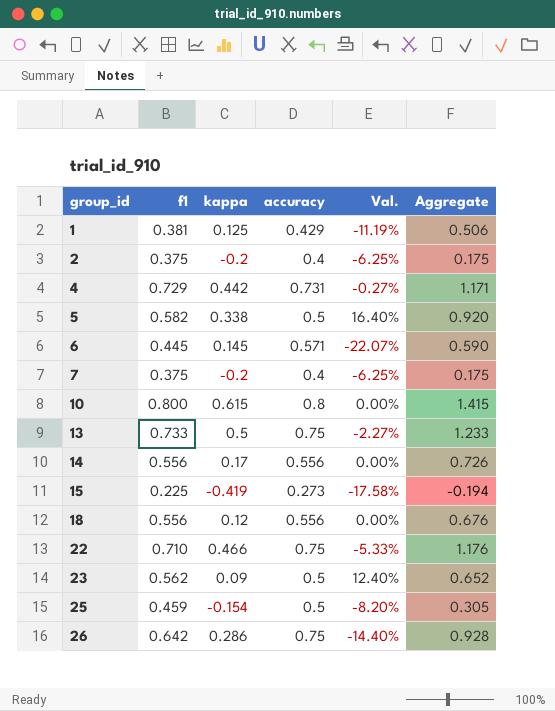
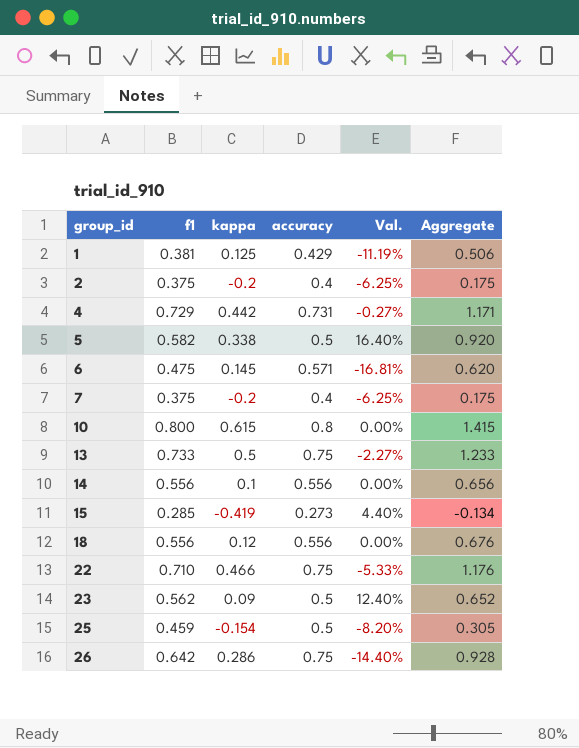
6 | f1: 0.445 -> 0.475
6 | Val.: -22.07% -> -16.81%
6 | Aggregate: 0.590 -> 0.620
14 | kappa: 0.17 -> 0.1
14 | Aggregate: 0.726 -> 0.656
15 | f1: 0.225 -> 0.285
15 | Val.: -17.58% -> 4.40%
15 | Aggregate: -0.194 -> -0.134

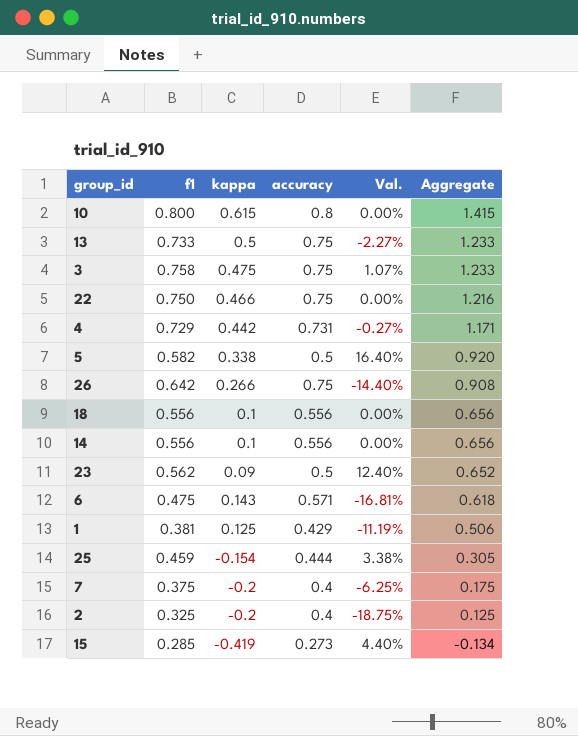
row order: group_id ascending -> Aggregate descending
row 3: none -> 0.758 | 0.475 | 0.75 | 1.07% | 1.233
22 | f1: 0.710 -> 0.750
22 | Val.: -5.33% -> 0.00%
22 | Aggregate: 1.176 -> 1.216
26 | kappa: 0.286 -> 0.266
26 | Aggregate: 0.928 -> 0.908
18 | kappa: 0.12 -> 0.1
18 | Aggregate: 0.676 -> 0.656
6 | kappa: 0.145 -> 0.143
6 | Aggregate: 0.620 -> 0.618
25 | accuracy: 0.5 -> 0.444
25 | Val.: -8.20% -> 3.38%
2 | f1: 0.375 -> 0.325
2 | Val.: -6.25% -> -18.75%
2 | Aggregate: 0.175 -> 0.125

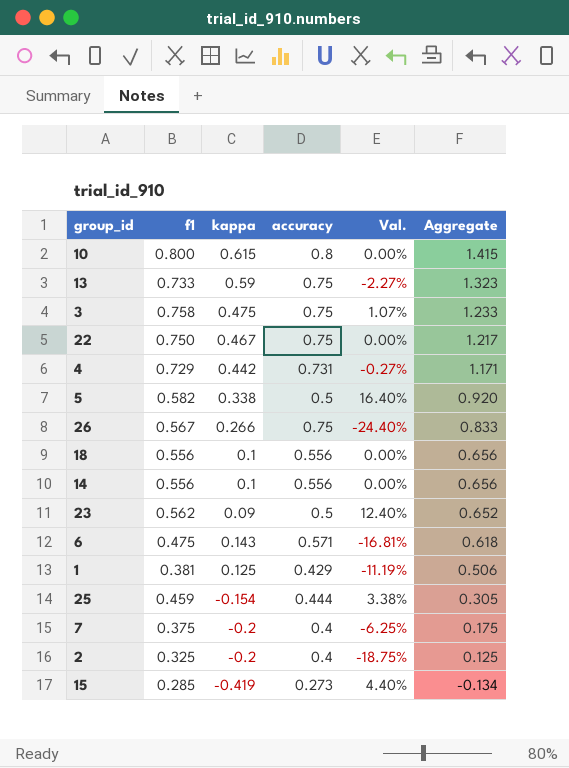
13 | kappa: 0.5 -> 0.59
13 | Aggregate: 1.233 -> 1.323
22 | kappa: 0.466 -> 0.467
22 | Aggregate: 1.216 -> 1.217
26 | f1: 0.642 -> 0.567
26 | Val.: -14.40% -> -24.40%
26 | Aggregate: 0.908 -> 0.833

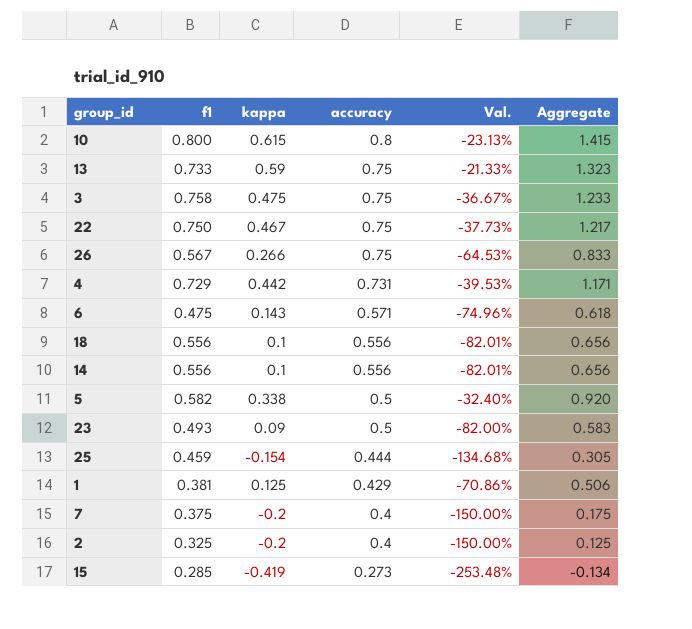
row order: Aggregate descending -> accuracy descending
column Val. | formula: ([f1] - [accuracy]) / [accuracy] -> ([kappa] - [accuracy]) / [accuracy]
23 | f1: 0.562 -> 0.493
23 | Aggregate: 0.652 -> 0.583

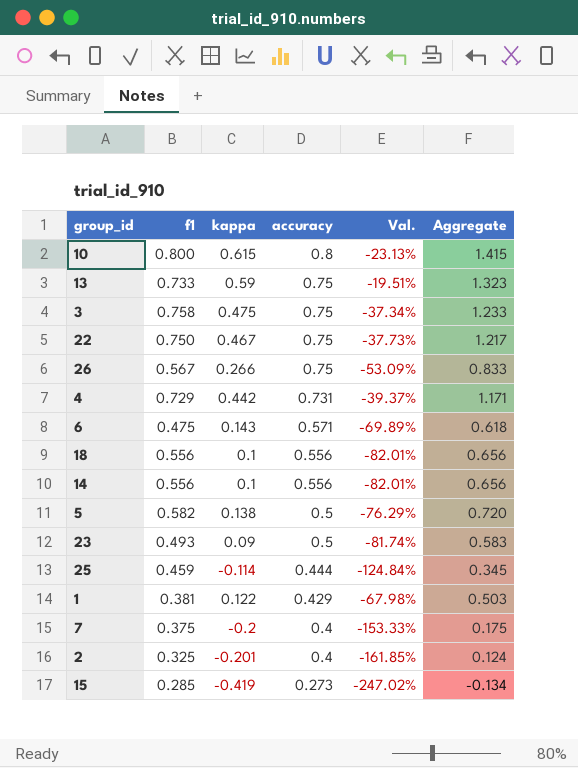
column Val. | formula: ([kappa] - [accuracy]) / [accuracy] -> ([kappa] - [f1]) / [f1]
5 | kappa: 0.338 -> 0.138
5 | Aggregate: 0.920 -> 0.720
25 | kappa: -0.154 -> -0.114
25 | Aggregate: 0.305 -> 0.345
1 | kappa: 0.125 -> 0.122
1 | Aggregate: 0.506 -> 0.503
2 | kappa: -0.2 -> -0.201
2 | Aggregate: 0.125 -> 0.124

